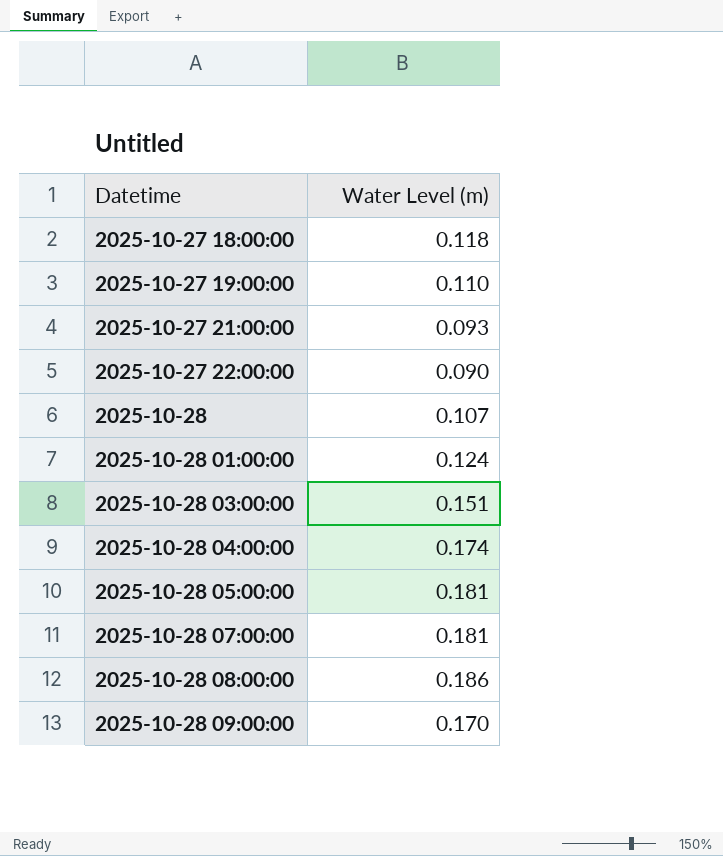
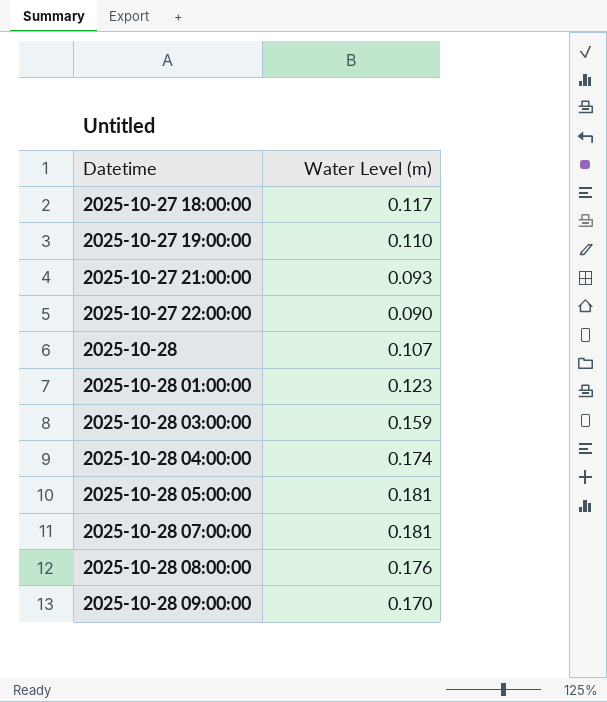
2025-10-27 18:00:00 | Water Level (m): 0.118 -> 0.117
2025-10-28 01:00:00 | Water Level (m): 0.124 -> 0.123
2025-10-28 03:00:00 | Water Level (m): 0.151 -> 0.159
2025-10-28 08:00:00 | Water Level (m): 0.186 -> 0.176

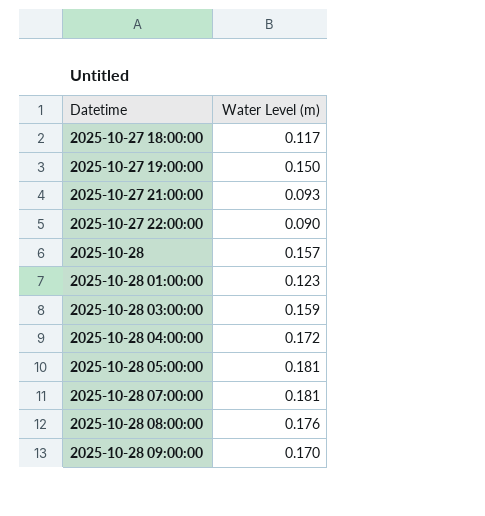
2025-10-27 19:00:00 | Water Level (m): 0.110 -> 0.150
2025-10-28 | Water Level (m): 0.107 -> 0.157
2025-10-28 04:00:00 | Water Level (m): 0.174 -> 0.172

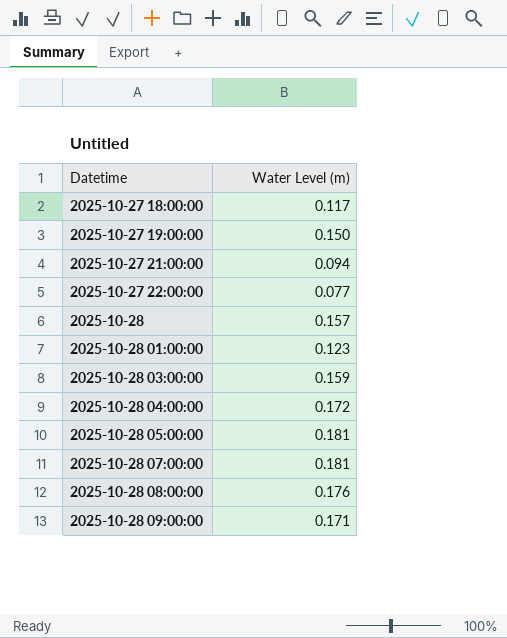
2025-10-27 21:00:00 | Water Level (m): 0.093 -> 0.094
2025-10-27 22:00:00 | Water Level (m): 0.090 -> 0.077
2025-10-28 09:00:00 | Water Level (m): 0.170 -> 0.171

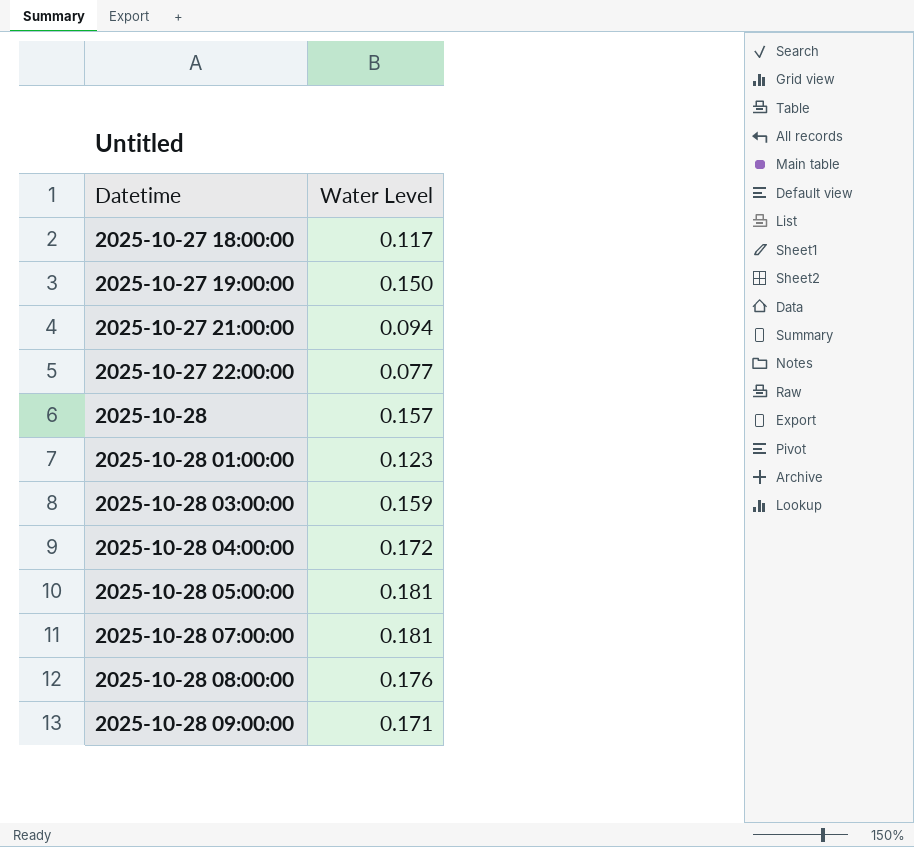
column name: Water Level (m) -> Water Level

